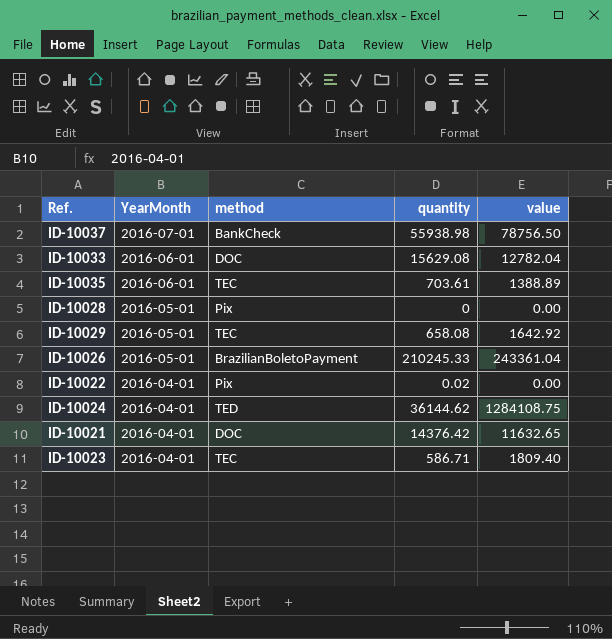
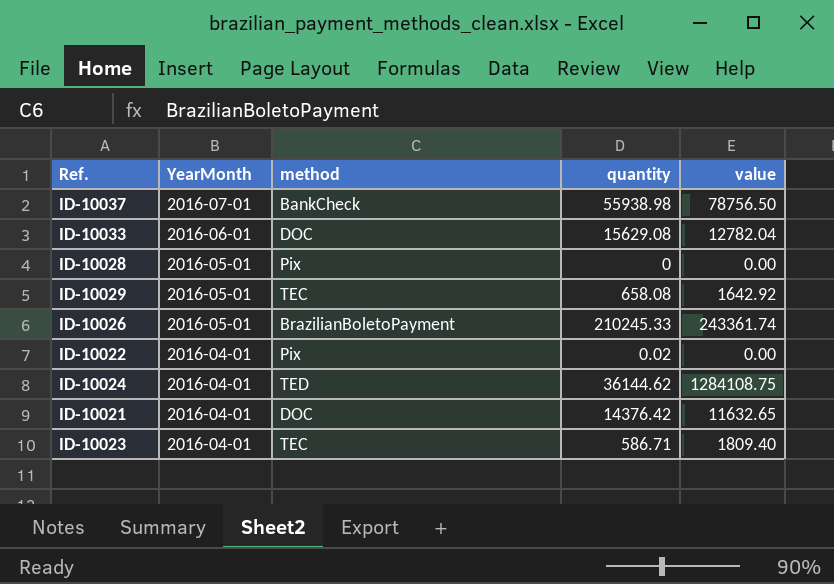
row ID-10035: 2016-06-01 | TEC | 703.61 | 1388.89 -> none
ID-10026 | value: 243361.04 -> 243361.74

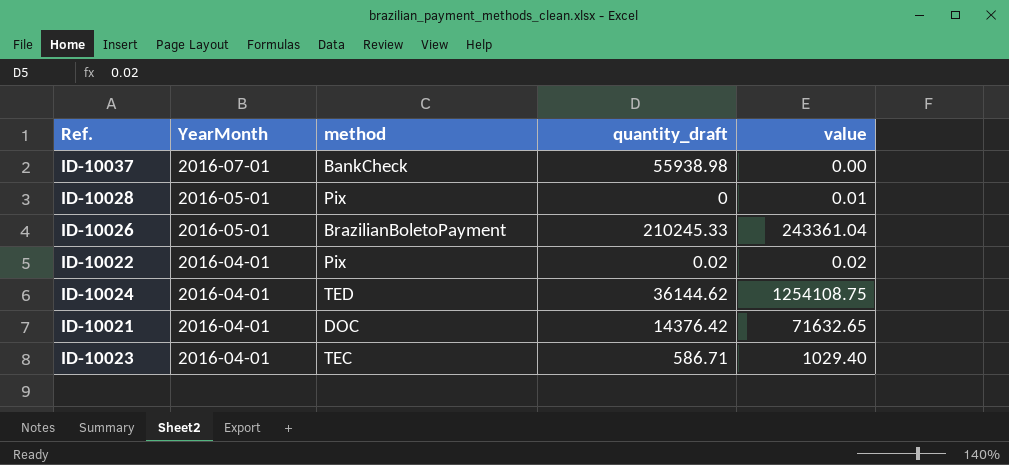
column name: quantity -> quantity_draft
row ID-10033: 2016-06-01 | DOC | 15629.08 | 12782.04 -> none
row ID-10029: 2016-05-01 | TEC | 658.08 | 1642.92 -> none
ID-10037 | value: 78756.50 -> 0.00
ID-10028 | value: 0.00 -> 0.01
ID-10026 | value: 243361.74 -> 243361.04
ID-10022 | value: 0.00 -> 0.02
ID-10024 | value: 1284108.75 -> 1254108.75
ID-10021 | value: 11632.65 -> 71632.65
ID-10023 | value: 1809.40 -> 1029.40

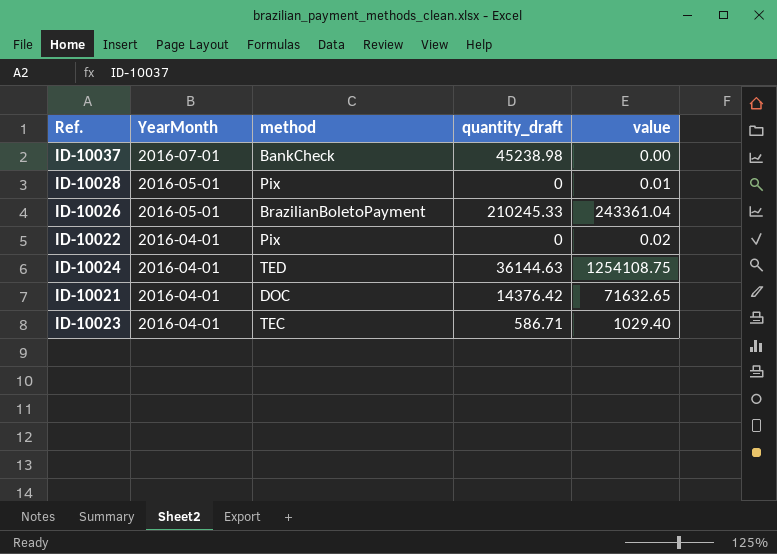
ID-10037 | quantity_draft: 55938.98 -> 45238.98
ID-10022 | quantity_draft: 0.02 -> 0
ID-10024 | quantity_draft: 36144.62 -> 36144.63

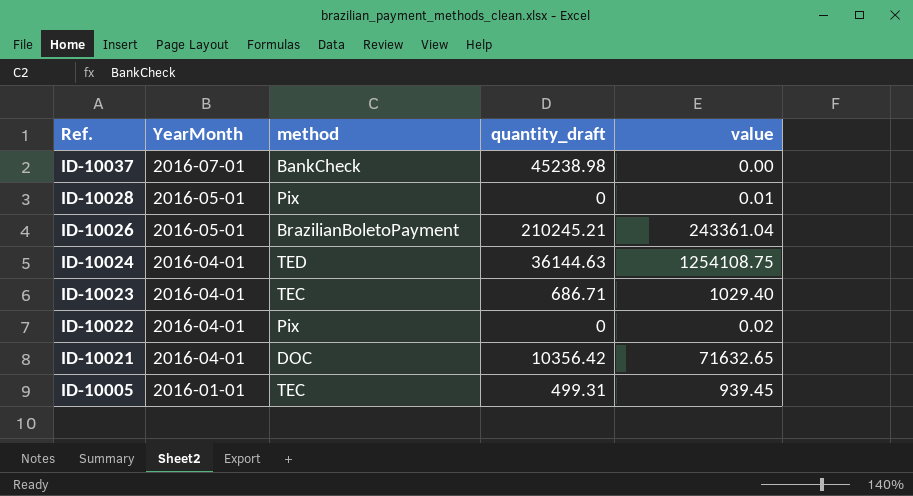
row order: YearMonth descending -> Ref. descending
ID-10026 | quantity_draft: 210245.33 -> 210245.21
ID-10023 | quantity_draft: 586.71 -> 686.71
ID-10021 | quantity_draft: 14376.42 -> 10356.42
row ID-10005: none -> 2016-01-01 | TEC | 499.31 | 939.45

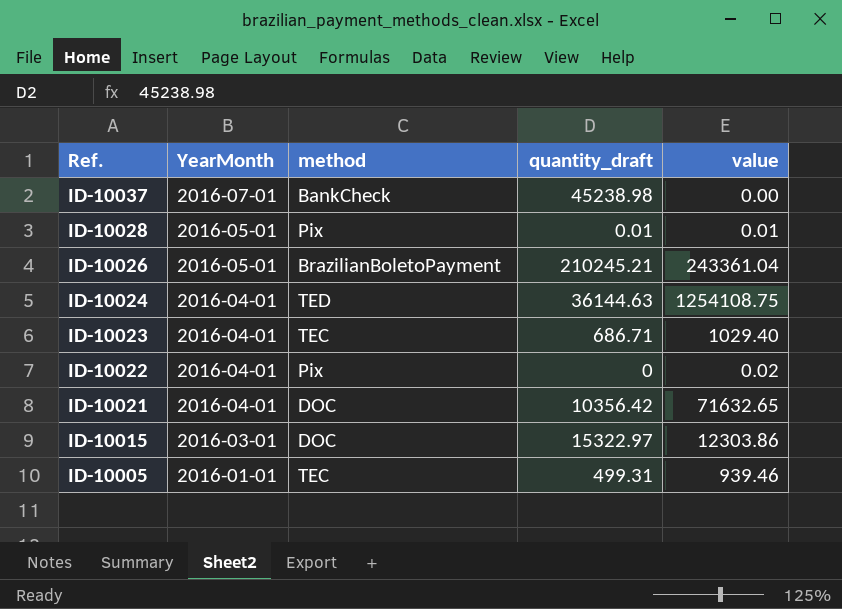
ID-10028 | quantity_draft: 0 -> 0.01
row ID-10015: none -> 2016-03-01 | DOC | 15322.97 | 12303.86
ID-10005 | value: 939.45 -> 939.46

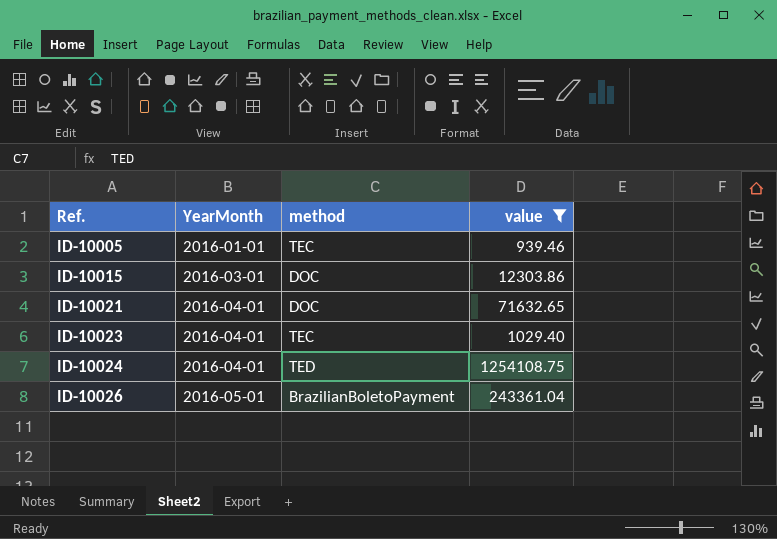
filter: none -> value >= 939.46
row order: Ref. descending -> Ref. ascending
column quantity_draft | position: 4 -> none

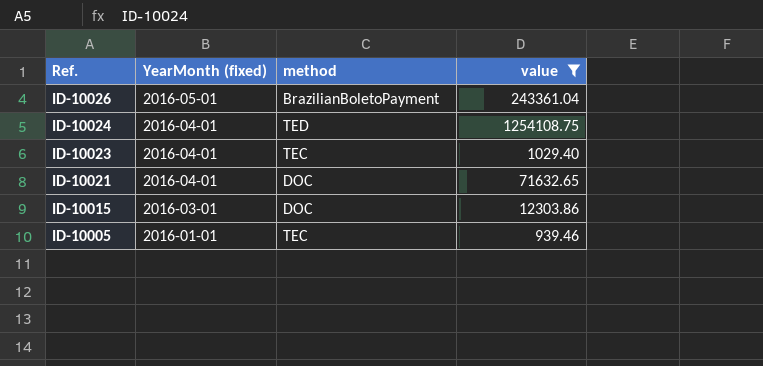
row order: Ref. ascending -> Ref. descending
column name: YearMonth -> YearMonth (fixed)

